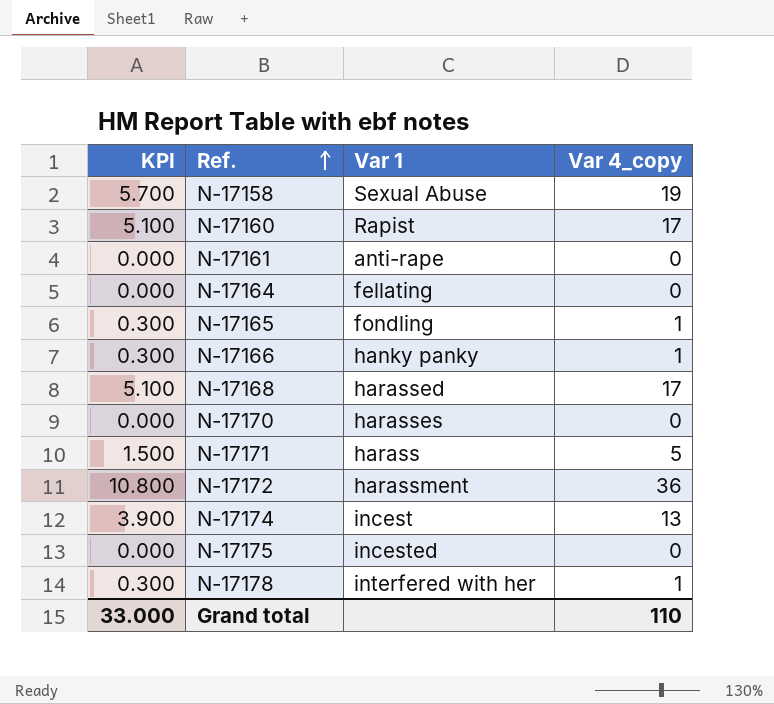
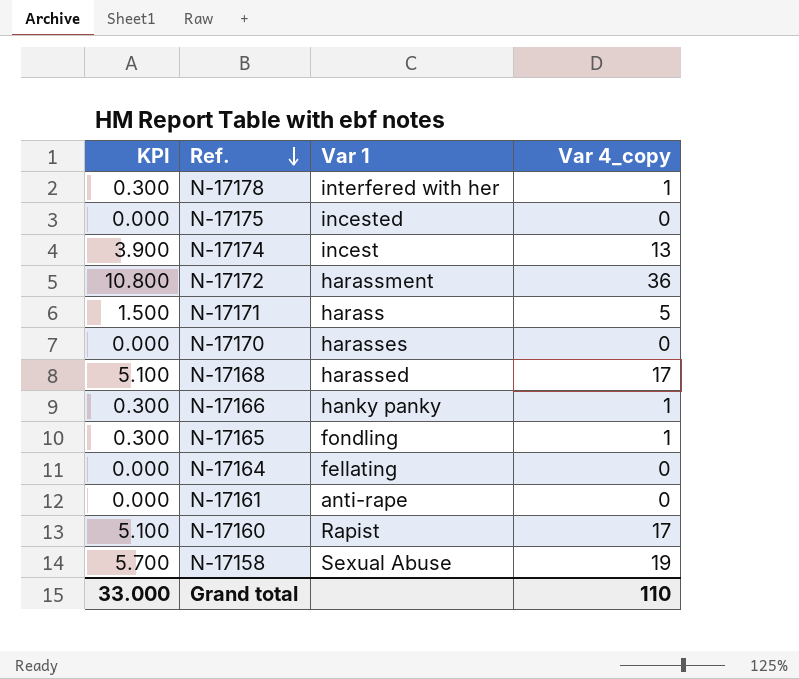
row order: Ref. ascending -> Ref. descending

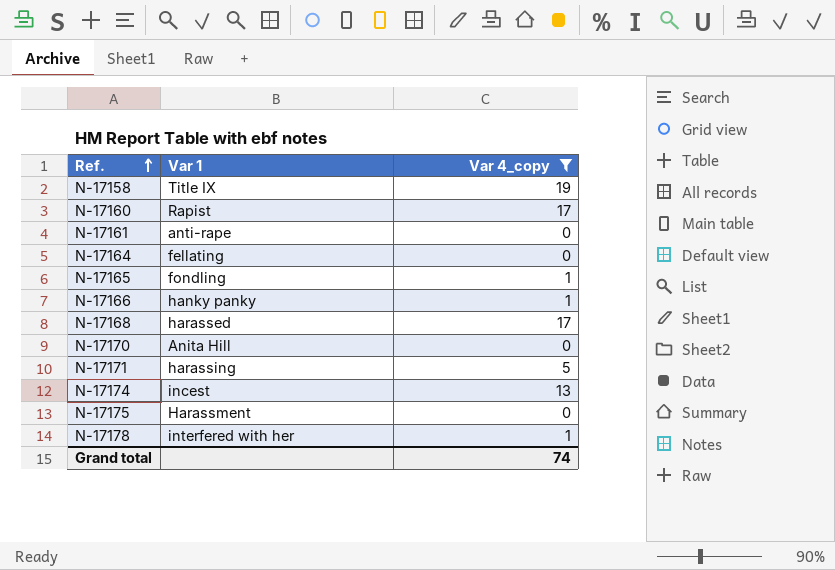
filter: none -> Var 4_copy != 36
row order: Ref. descending -> Ref. ascending
column KPI | formula: [Var 4_copy] * 0.3 -> none
N-17158 | Var 1: Sexual Abuse -> Title IX
N-17170 | Var 1: harasses -> Anita Hill
N-17171 | Var 1: harass -> harassing
N-17175 | Var 1: incested -> Harassment
Grand total | Var 4_copy: 110 -> 74

